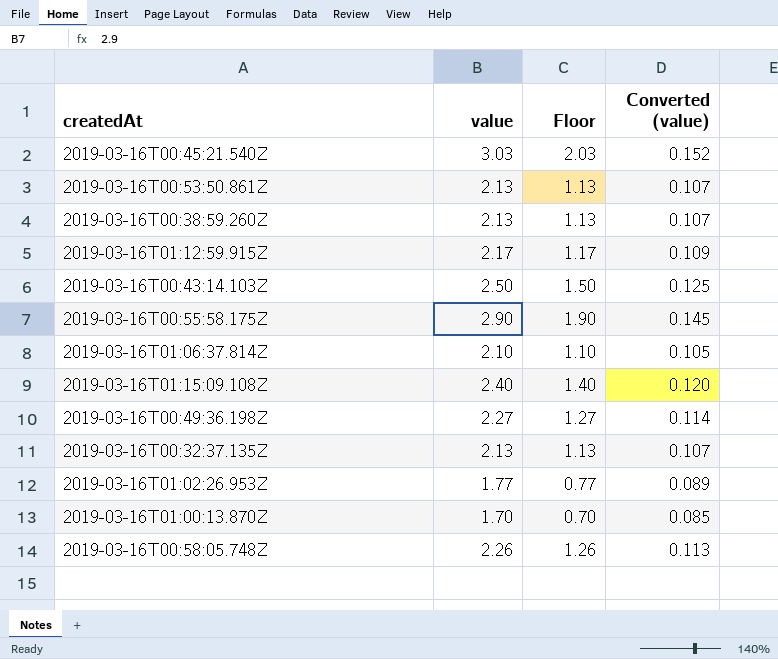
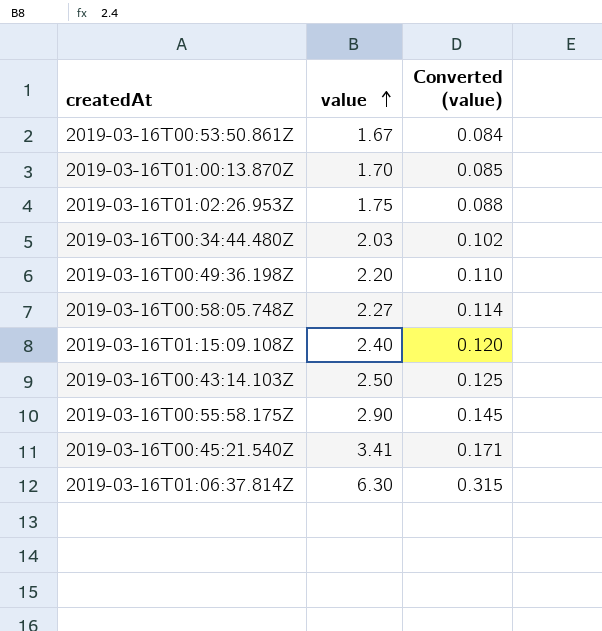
row order: none -> value ascending
column Floor | formula: [value] - 1 -> none
row 2019-03-16T00:38:59.260Z: 2.13 | 1.13 | 0.107 -> none
row 2019-03-16T01:12:59.915Z: 2.17 | 1.17 | 0.109 -> none
row 2019-03-16T00:32:37.135Z: 2.13 | 1.13 | 0.107 -> none
2019-03-16T00:53:50.861Z | value: 2.13 -> 1.67
2019-03-16T00:53:50.861Z | Converted (value): 0.107 -> 0.084
2019-03-16T01:02:26.953Z | value: 1.77 -> 1.75
2019-03-16T01:02:26.953Z | Converted (value): 0.089 -> 0.088
row 2019-03-16T00:34:44.480Z: none -> 2.03 | 0.102
2019-03-16T00:49:36.198Z | value: 2.27 -> 2.20
2019-03-16T00:49:36.198Z | Converted (value): 0.114 -> 0.110
2019-03-16T00:58:05.748Z | value: 2.26 -> 2.27
2019-03-16T00:58:05.748Z | Converted (value): 0.113 -> 0.114
2019-03-16T00:45:21.540Z | value: 3.03 -> 3.41
2019-03-16T00:45:21.540Z | Converted (value): 0.152 -> 0.171
2019-03-16T01:06:37.814Z | value: 2.10 -> 6.30
2019-03-16T01:06:37.814Z | Converted (value): 0.105 -> 0.315

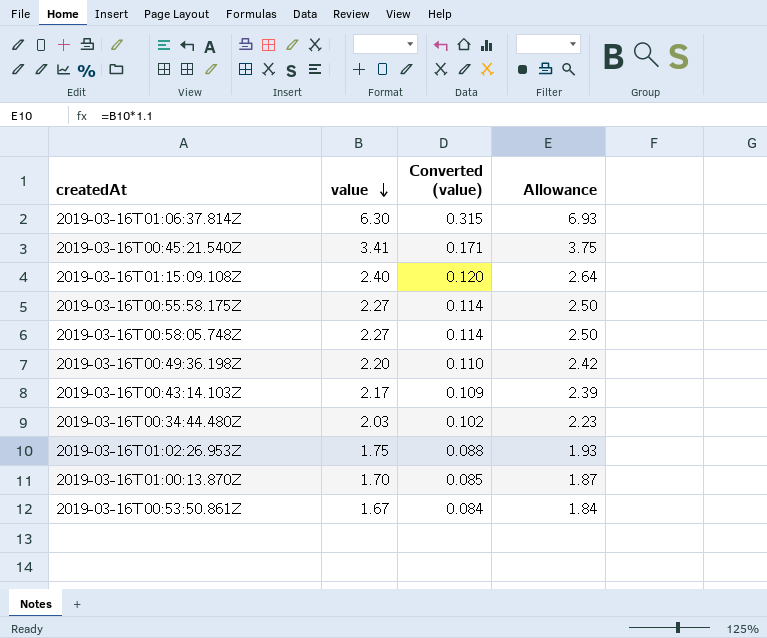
row order: value ascending -> value descending
column Allowance | formula: none -> [value] * 1.1
2019-03-16T00:55:58.175Z | value: 2.90 -> 2.27
2019-03-16T00:55:58.175Z | Converted (value): 0.145 -> 0.114
2019-03-16T00:43:14.103Z | value: 2.50 -> 2.17
2019-03-16T00:43:14.103Z | Converted (value): 0.125 -> 0.109

